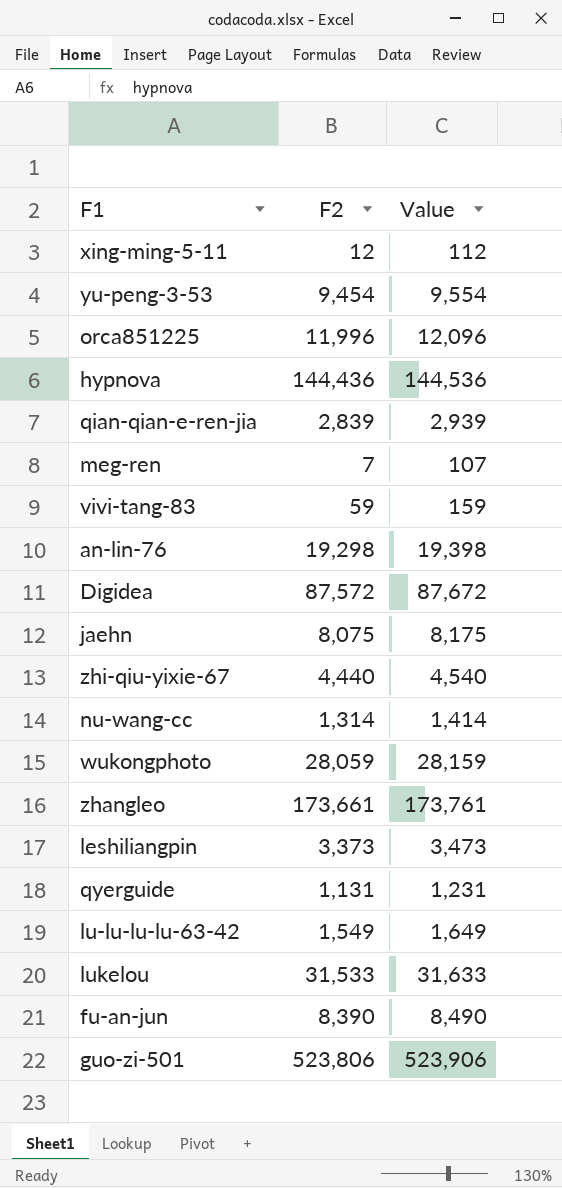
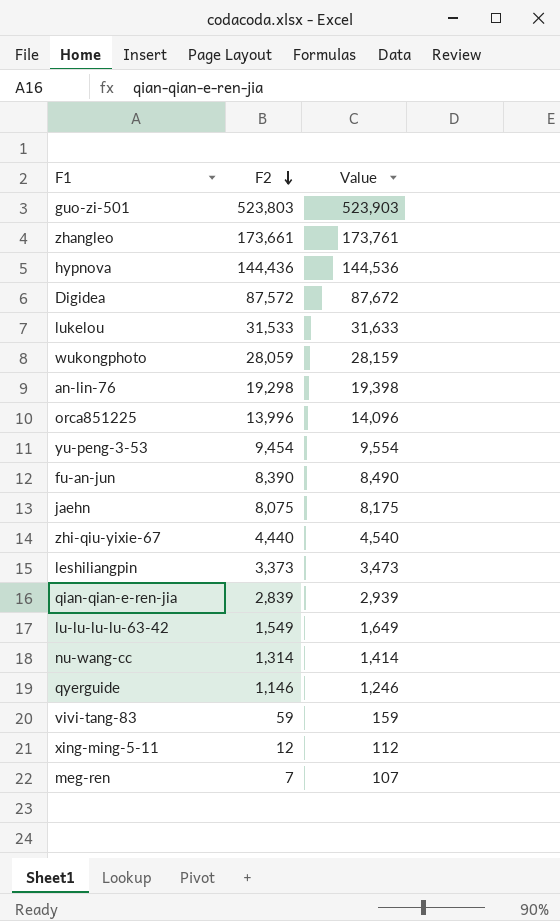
row order: none -> F2 descending
guo-zi-501 | F2: 523,806 -> 523,803
guo-zi-501 | Value: 523,906 -> 523,903
orca851225 | F2: 11,996 -> 13,996
orca851225 | Value: 12,096 -> 14,096
qyerguide | F2: 1,131 -> 1,146
qyerguide | Value: 1,231 -> 1,246

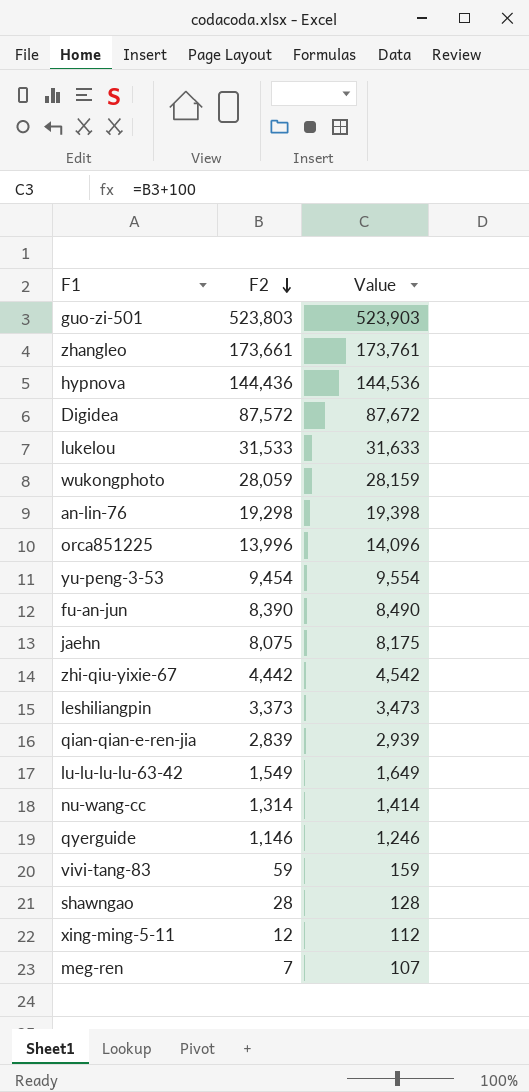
zhi-qiu-yixie-67 | F2: 4,440 -> 4,442
zhi-qiu-yixie-67 | Value: 4,540 -> 4,542
row shawngao: none -> 28 | 128

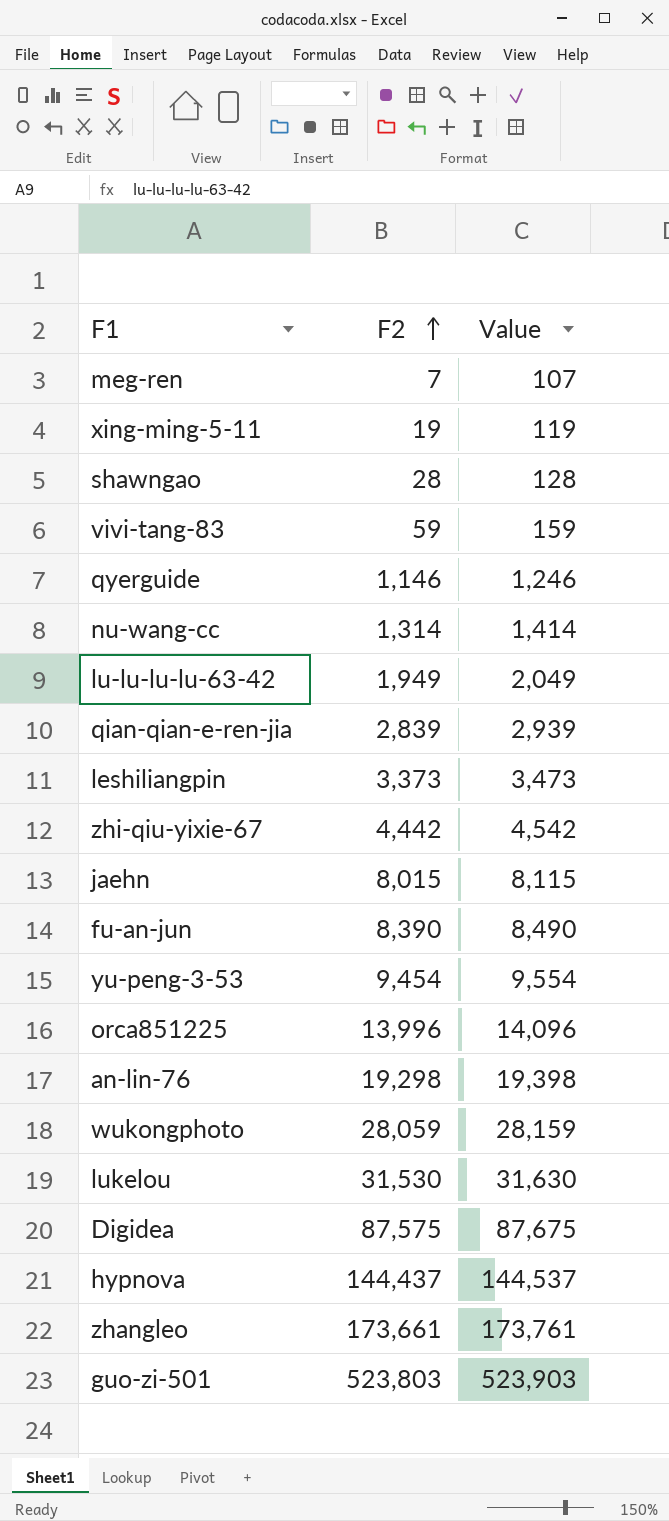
row order: F2 descending -> F2 ascending
xing-ming-5-11 | F2: 12 -> 19
xing-ming-5-11 | Value: 112 -> 119
lu-lu-lu-lu-63-42 | F2: 1,549 -> 1,949
lu-lu-lu-lu-63-42 | Value: 1,649 -> 2,049
jaehn | F2: 8,075 -> 8,015
jaehn | Value: 8,175 -> 8,115
lukelou | F2: 31,533 -> 31,530
lukelou | Value: 31,633 -> 31,630
Digidea | F2: 87,572 -> 87,575
Digidea | Value: 87,672 -> 87,675
hypnova | F2: 144,436 -> 144,437
hypnova | Value: 144,536 -> 144,537

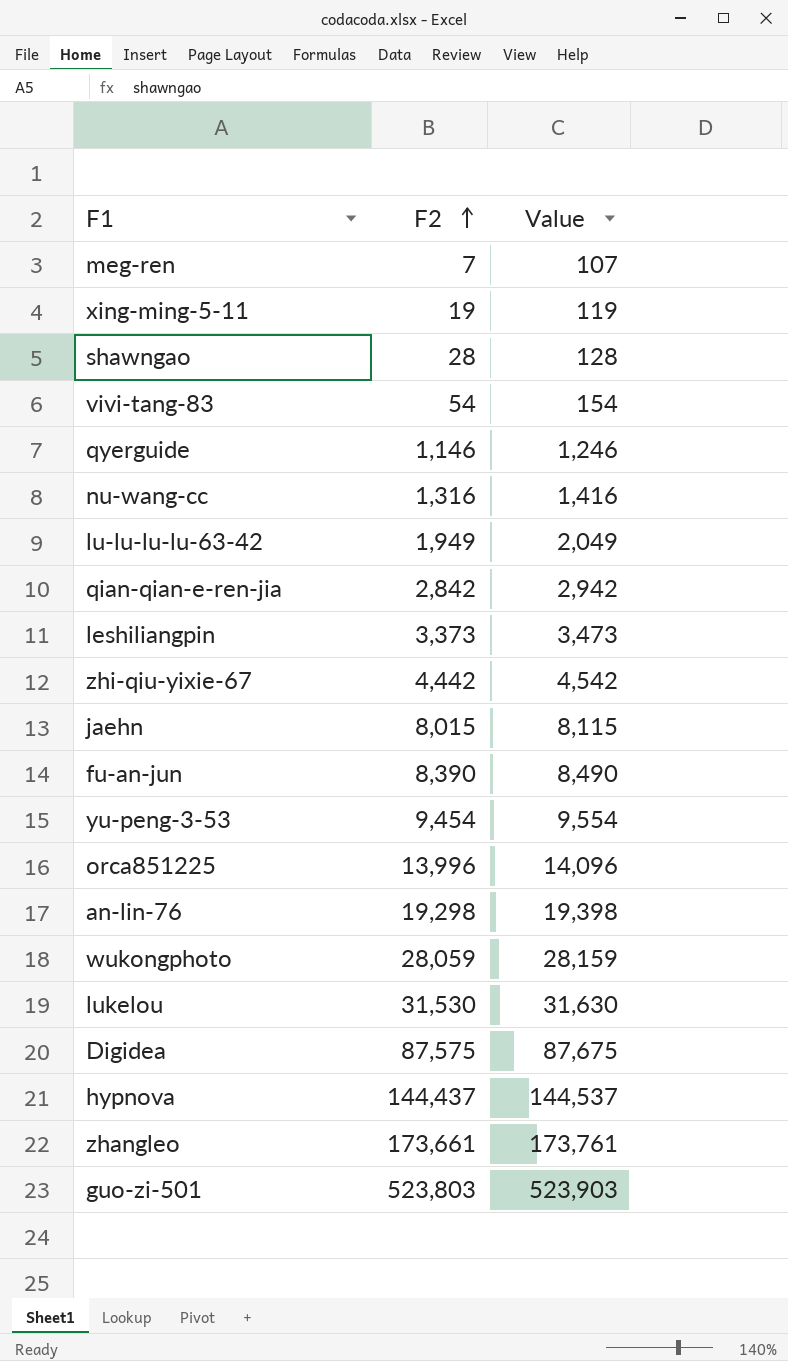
vivi-tang-83 | F2: 59 -> 54
vivi-tang-83 | Value: 159 -> 154
nu-wang-cc | F2: 1,314 -> 1,316
nu-wang-cc | Value: 1,414 -> 1,416
qian-qian-e-ren-jia | F2: 2,839 -> 2,842
qian-qian-e-ren-jia | Value: 2,939 -> 2,942

